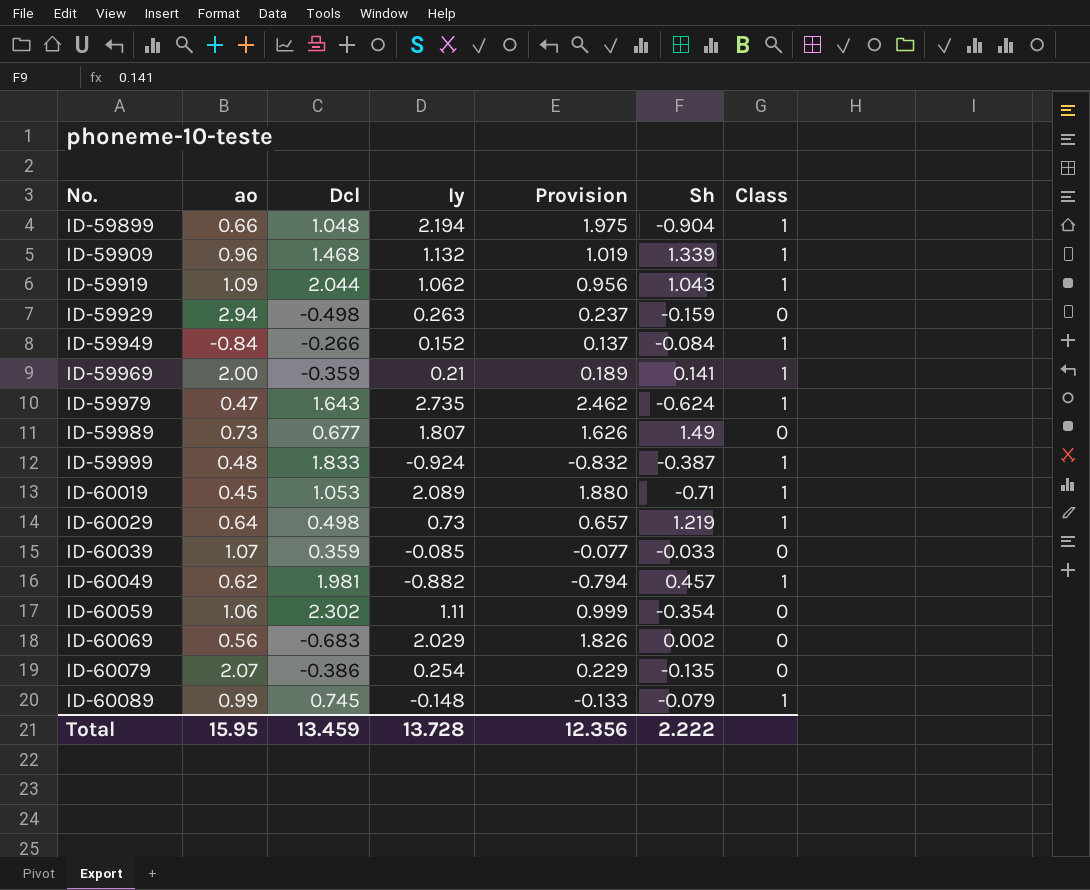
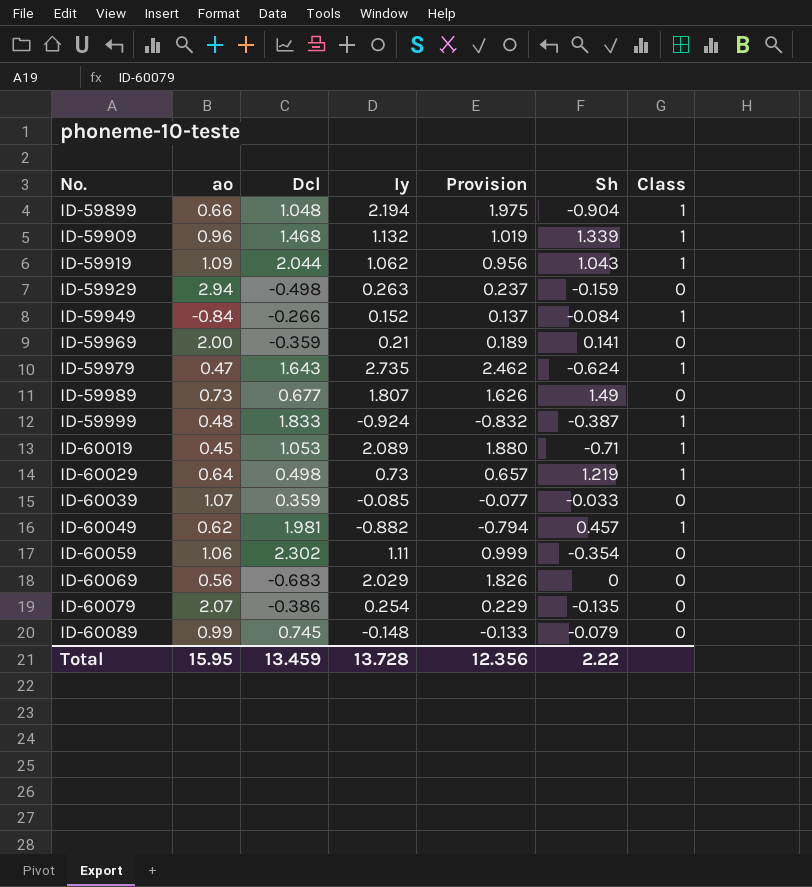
ID-59969 | Class: 1 -> 0
ID-60069 | Sh: 0.002 -> 0
ID-60089 | Class: 1 -> 0
Total | Sh: 2.222 -> 2.22

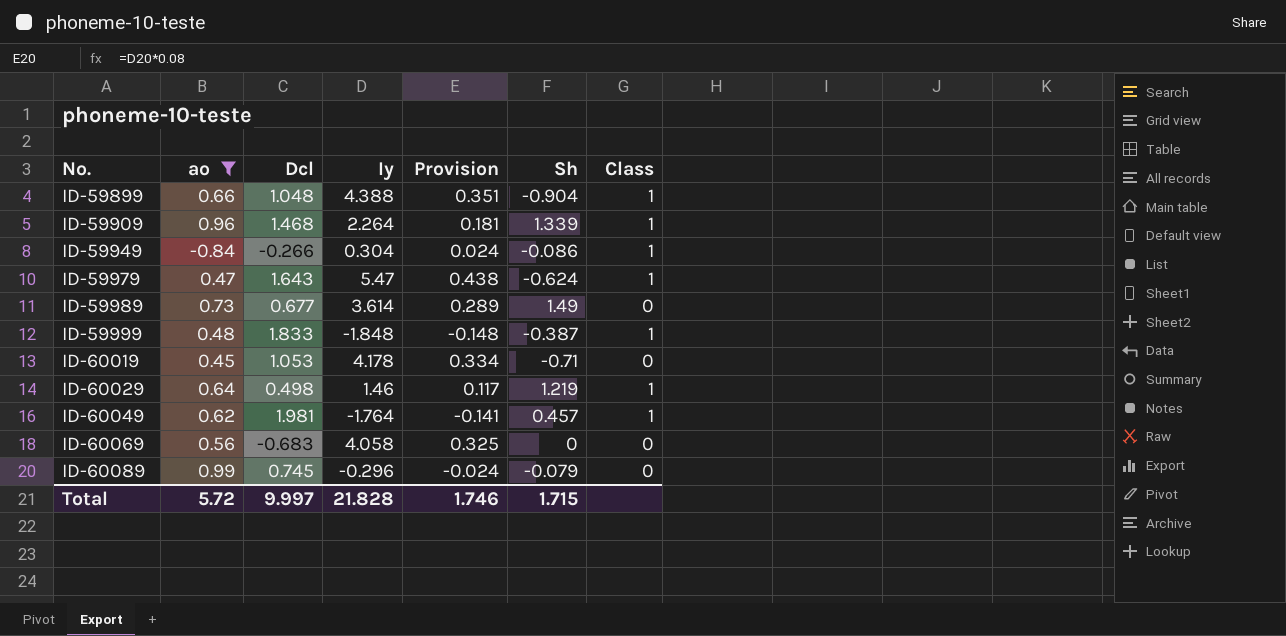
filter: none -> ao <= 0.99
column Provision | formula: [Iy] * 0.9 -> [Iy] * 0.08
ID-59899 | Iy: 2.194 -> 4.388
ID-59909 | Iy: 1.132 -> 2.264
ID-59949 | Iy: 0.152 -> 0.304
ID-59949 | Sh: -0.084 -> -0.086
ID-59979 | Iy: 2.735 -> 5.47
ID-59989 | Iy: 1.807 -> 3.614
ID-59999 | Iy: -0.924 -> -1.848
ID-60019 | Iy: 2.089 -> 4.178
ID-60019 | Class: 1 -> 0
ID-60029 | Iy: 0.73 -> 1.46
ID-60049 | Iy: -0.882 -> -1.764
ID-60069 | Iy: 2.029 -> 4.058
ID-60089 | Iy: -0.148 -> -0.296
Total | ao: 15.95 -> 5.72
Total | Dcl: 13.459 -> 9.997
Total | Iy: 13.728 -> 21.828
Total | Provision: 12.356 -> 1.746
Total | Sh: 2.22 -> 1.715

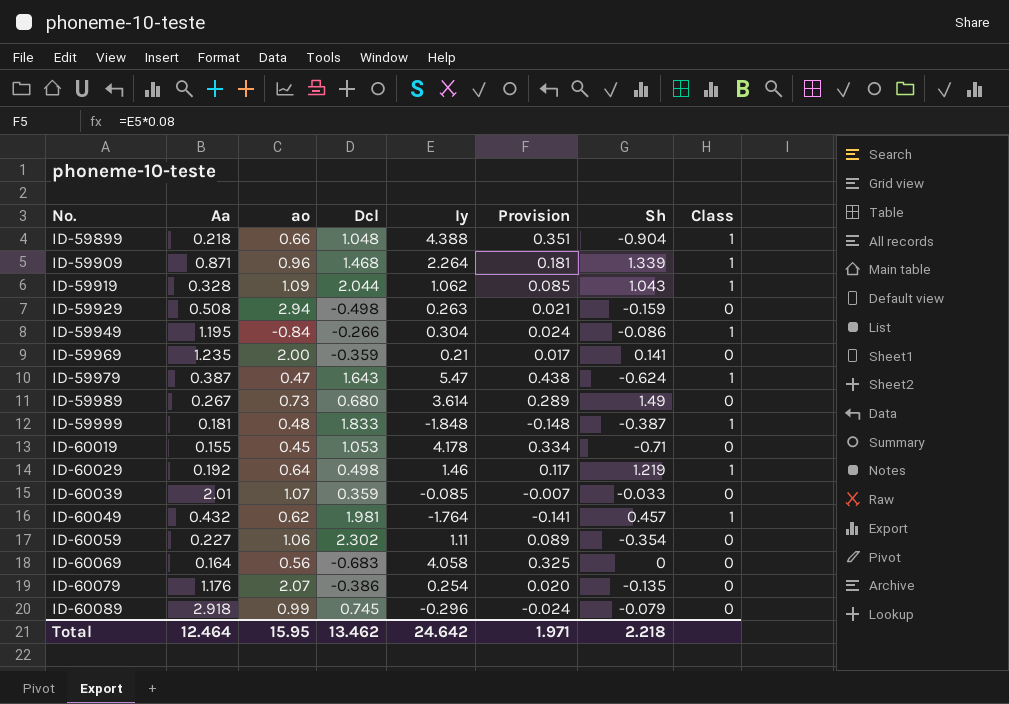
filter: ao <= 0.99 -> none
column Aa | position: none -> 2
ID-59989 | Dcl: 0.677 -> 0.680
Total | ao: 5.72 -> 15.95
Total | Dcl: 9.997 -> 13.462
Total | Iy: 21.828 -> 24.642
Total | Provision: 1.746 -> 1.971
Total | Sh: 1.715 -> 2.218

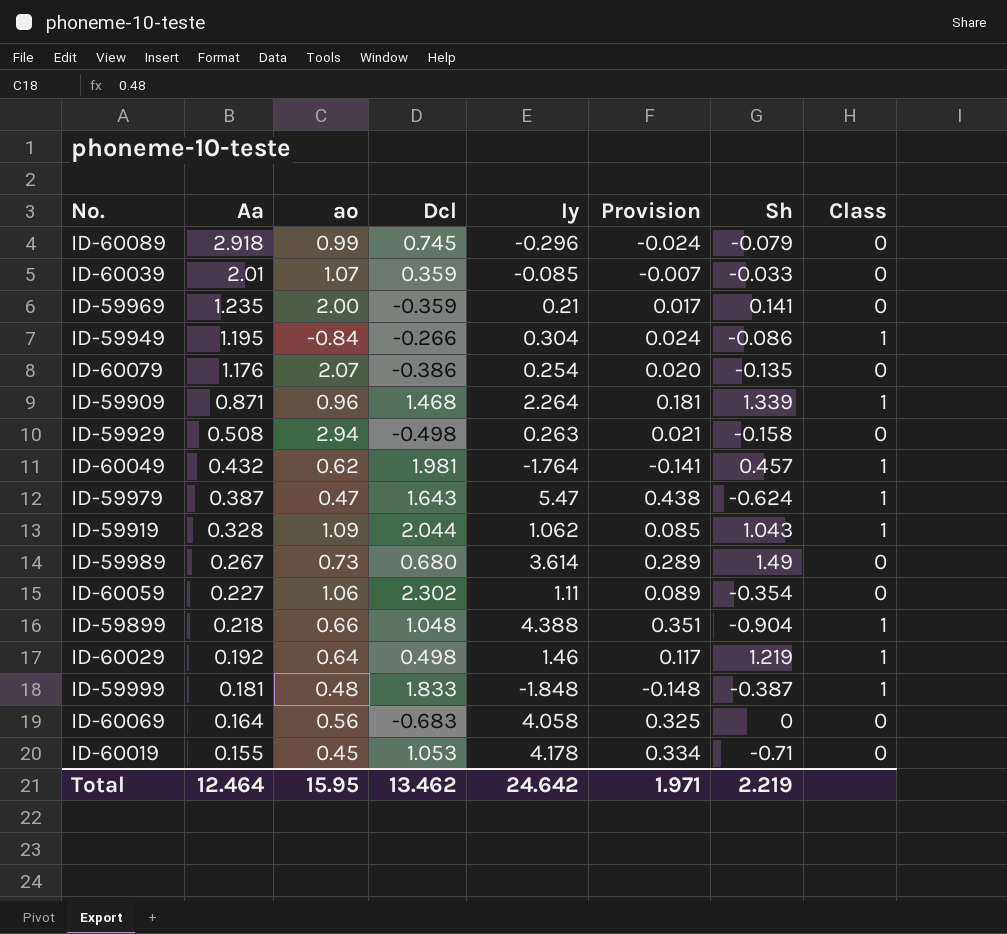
row order: No. ascending -> Aa descending
ID-59929 | Sh: -0.159 -> -0.158
Total | Sh: 2.218 -> 2.219

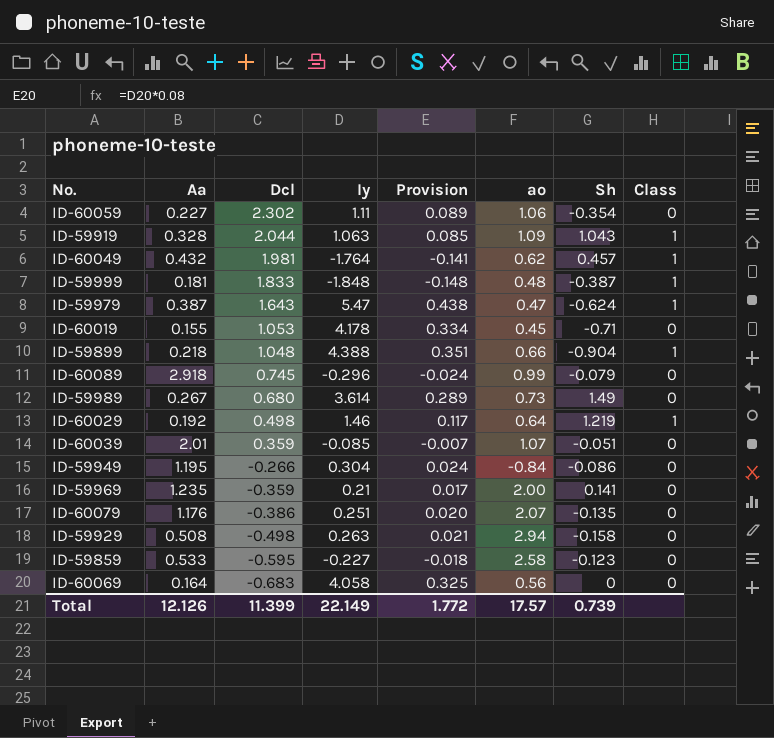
row order: Aa descending -> Dcl descending
column ao | position: 3 -> 6
row ID-59909: 0.871 | 0.96 | 1.468 | 2.264 | 0.181 | 1.339 | 1 -> none
ID-59919 | Iy: 1.062 -> 1.063
ID-60039 | Sh: -0.033 -> -0.051
ID-59949 | Class: 1 -> 0
ID-60079 | Iy: 0.254 -> 0.251
row ID-59859: none -> 0.533 | -0.595 | -0.227 | -0.018 | 2.58 | -0.123 | 0
Total | Aa: 12.464 -> 12.126
Total | Dcl: 13.462 -> 11.399
Total | Iy: 24.642 -> 22.149
Total | Provision: 1.971 -> 1.772
Total | ao: 15.95 -> 17.57
Total | Sh: 2.219 -> 0.739

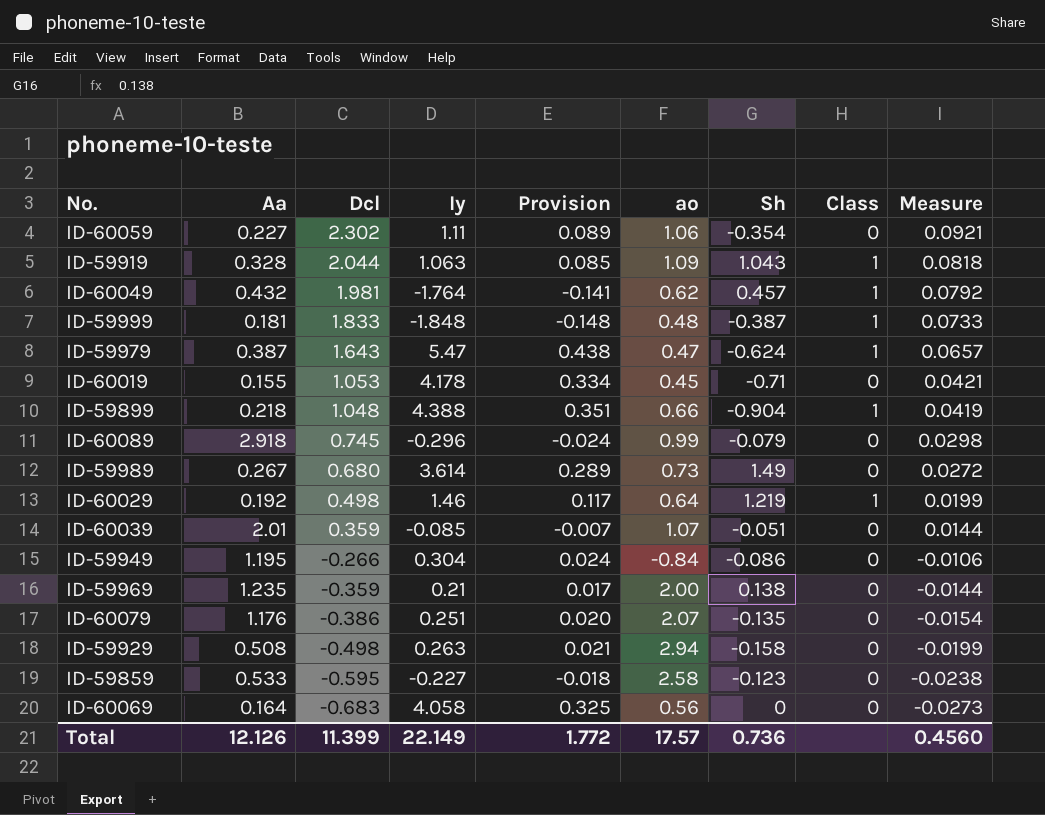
column Measure | formula: none -> [Dcl] * 0.04
ID-59969 | Sh: 0.141 -> 0.138
Total | Sh: 0.739 -> 0.736

